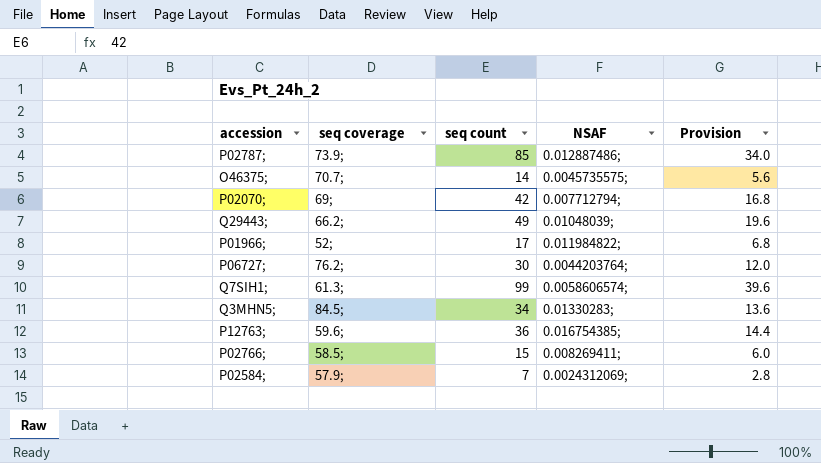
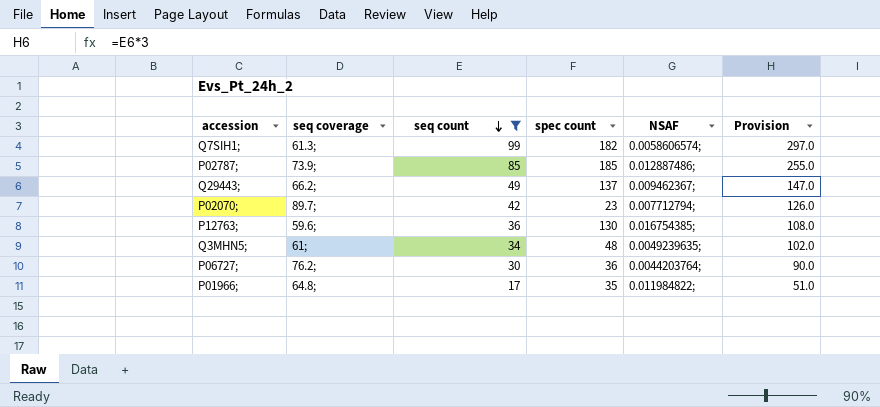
filter: none -> seq count >= 17
row order: none -> seq count descending
column spec count | position: none -> 4
column Provision | formula: [seq count] * 0.4 -> [seq count] * 3
Q29443; | NSAF: 0.01048039; -> 0.009462367;
P02070; | seq coverage: 69; -> 89.7;
Q3MHN5; | seq coverage: 84.5; -> 61;
Q3MHN5; | NSAF: 0.01330283; -> 0.0049239635;
P01966; | seq coverage: 52; -> 64.8;

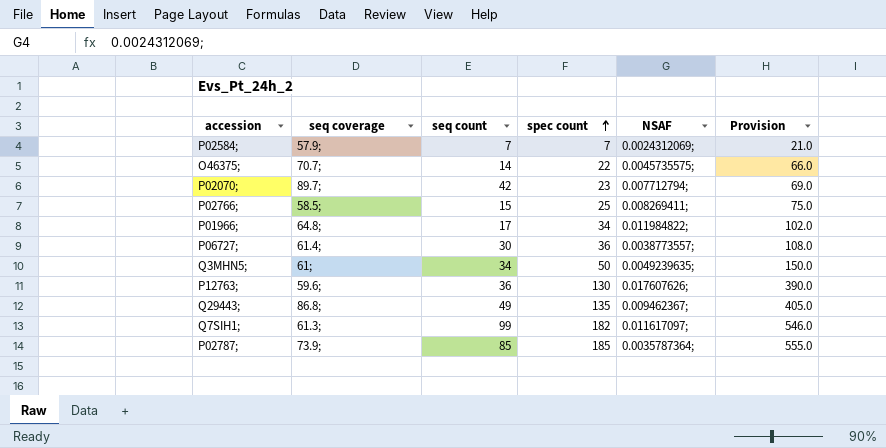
filter: seq count >= 17 -> none
row order: seq count descending -> spec count ascending
column Provision | formula: [seq count] * 3 -> [spec count] * 3
P01966; | spec count: 35 -> 34
P06727; | seq coverage: 76.2; -> 61.4;
P06727; | NSAF: 0.0044203764; -> 0.0038773557;
Q3MHN5; | spec count: 48 -> 50
P12763; | NSAF: 0.016754385; -> 0.017607626;
Q29443; | seq coverage: 66.2; -> 86.8;
Q29443; | spec count: 137 -> 135
Q7SIH1; | NSAF: 0.0058606574; -> 0.011617097;
P02787; | NSAF: 0.012887486; -> 0.0035787364;

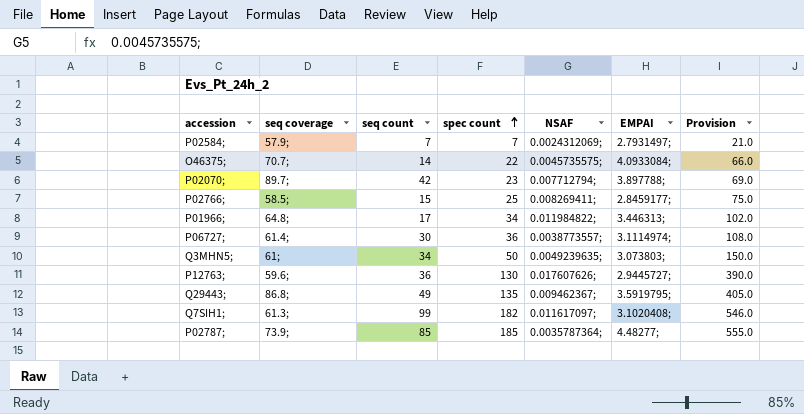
column EMPAI | position: none -> 6

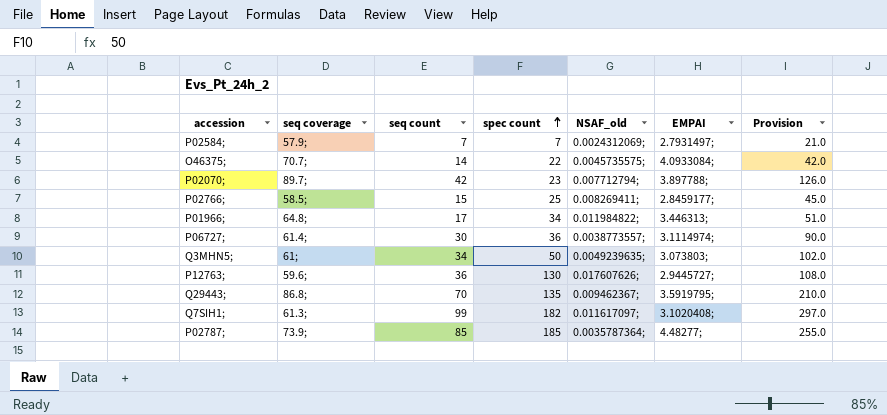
column name: NSAF -> NSAF_old
column Provision | formula: [spec count] * 3 -> [seq count] * 3
Q29443; | seq count: 49 -> 70

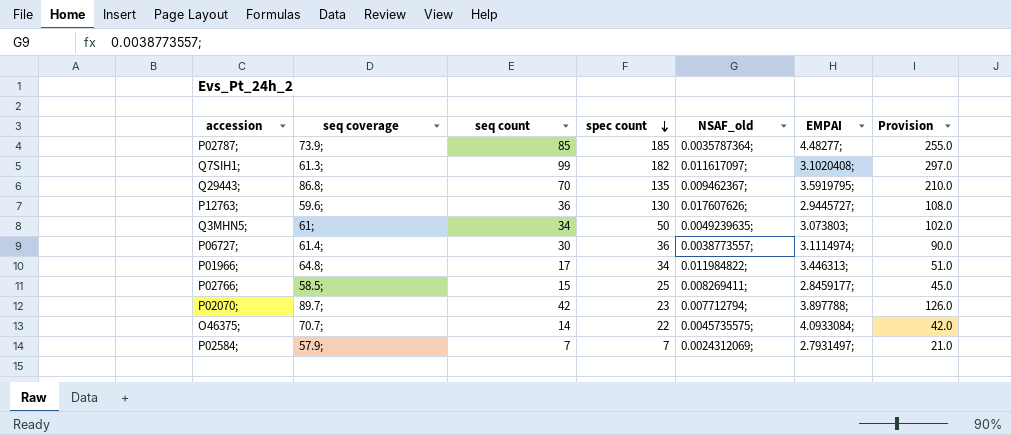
row order: spec count ascending -> spec count descending

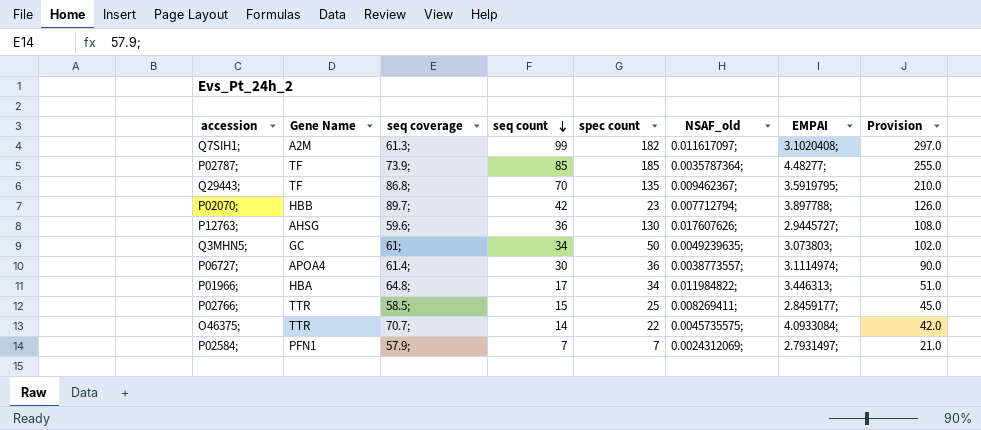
row order: spec count descending -> seq count descending
column Gene Name | position: none -> 2

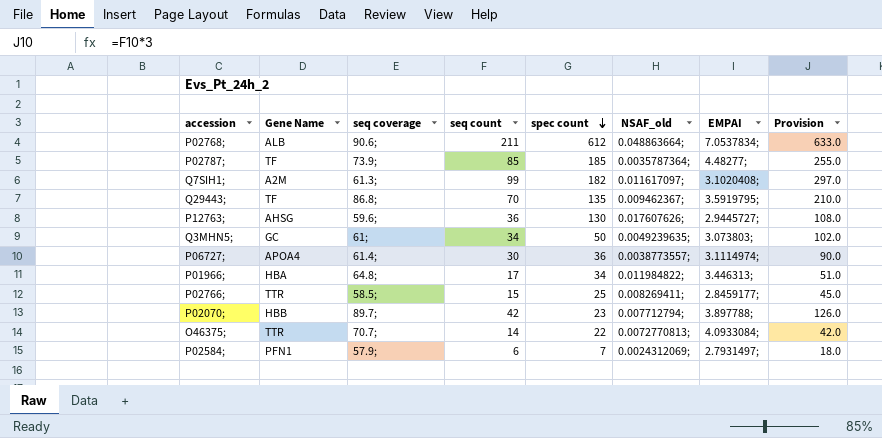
row order: seq count descending -> spec count descending
row P02768;: none -> ALB | 90.6; | 211 | 612 | 0.048863664; | 7.0537834; | 633.0
O46375; | NSAF_old: 0.0045735575; -> 0.0072770813;
P02584; | seq count: 7 -> 6
P02584; | Provision: 21.0 -> 18.0

